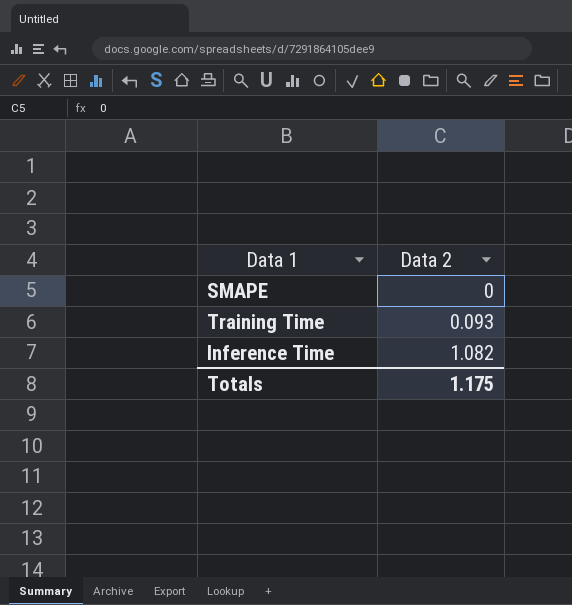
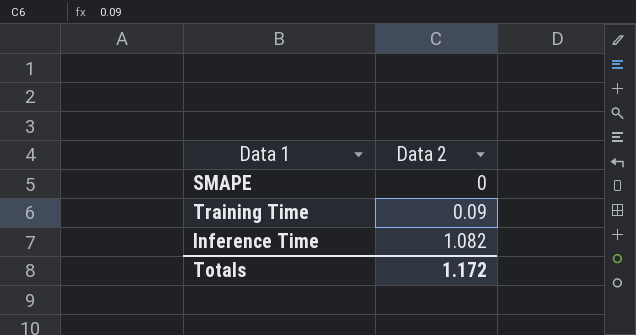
Training Time | Data 2: 0.093 -> 0.09
Totals | Data 2: 1.175 -> 1.172

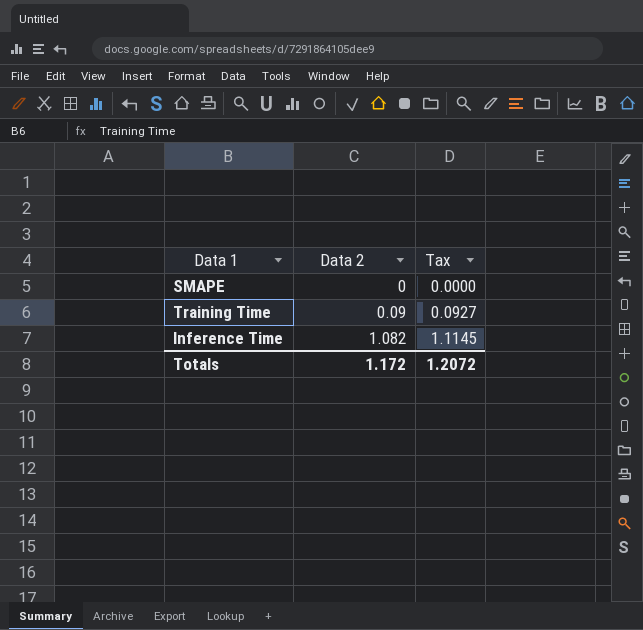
column Tax | formula: none -> [Data 2] * 1.03

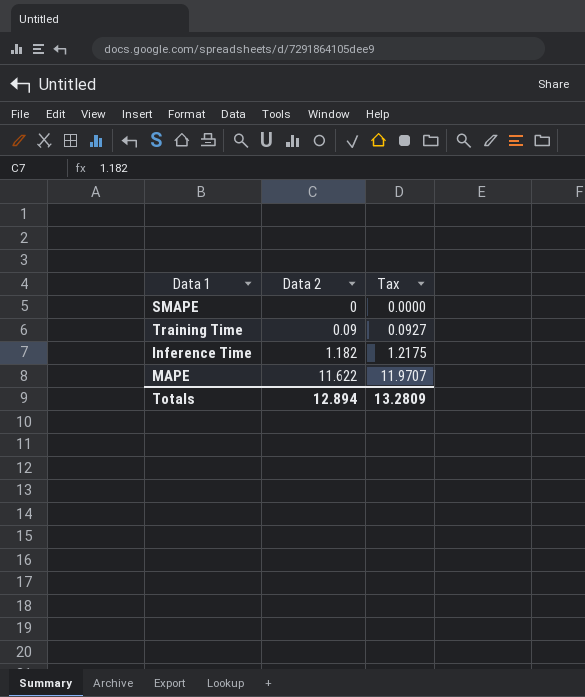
Inference Time | Data 2: 1.082 -> 1.182
Inference Time | Tax: 1.1145 -> 1.2175
row MAPE: none -> 11.622 | 11.9707
Totals | Data 2: 1.172 -> 12.894
Totals | Tax: 1.2072 -> 13.2809

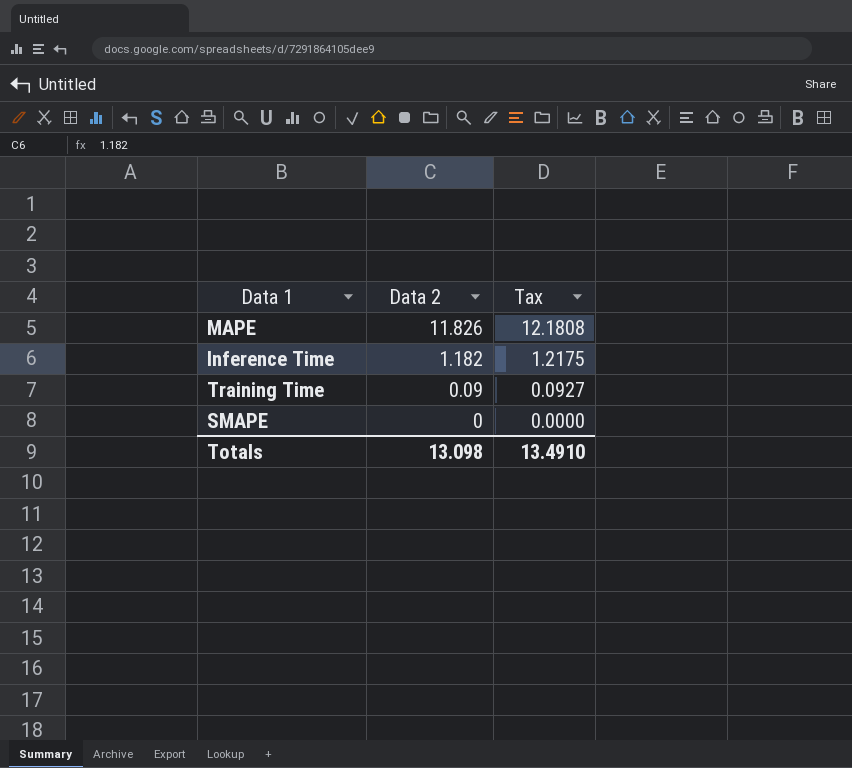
row order: Data 2 ascending -> Data 2 descending
MAPE | Data 2: 11.622 -> 11.826
MAPE | Tax: 11.9707 -> 12.1808
Totals | Data 2: 12.894 -> 13.098
Totals | Tax: 13.2809 -> 13.4910

